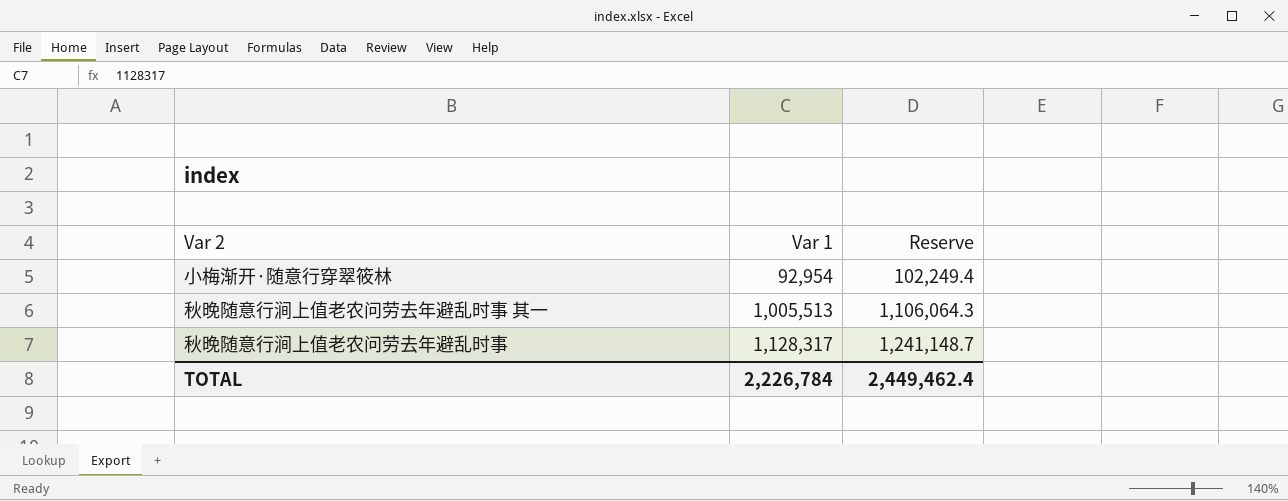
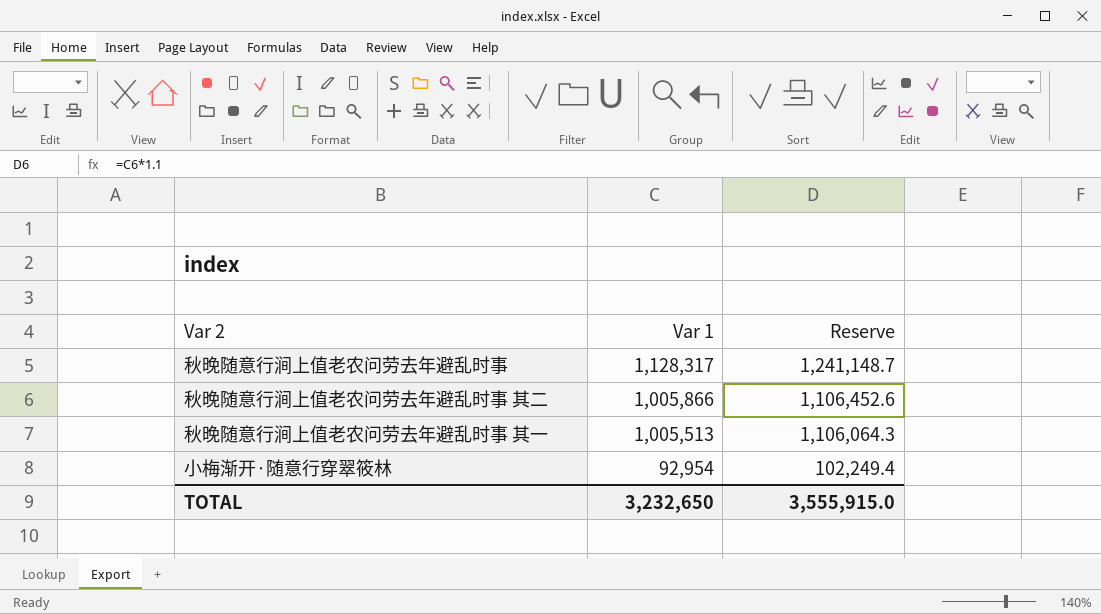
row order: Var 1 ascending -> Var 1 descending
row 秋晚随意行涧上值老农问劳去年避乱时事 其二: none -> 1,005,866 | 1,106,452.6
TOTAL | Var 1: 2,226,784 -> 3,232,650
TOTAL | Reserve: 2,449,462.4 -> 3,555,915.0

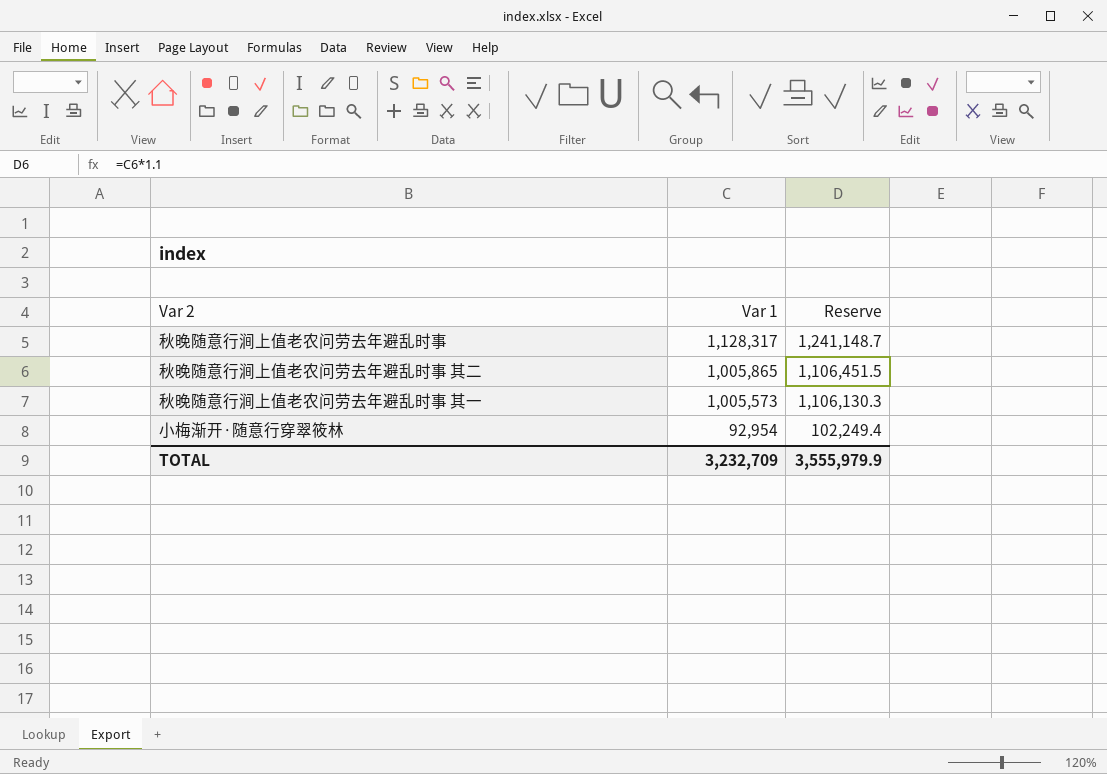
秋晚随意行涧上值老农问劳去年避乱时事 其二 | Var 1: 1,005,866 -> 1,005,865
秋晚随意行涧上值老农问劳去年避乱时事 其二 | Reserve: 1,106,452.6 -> 1,106,451.5
秋晚随意行涧上值老农问劳去年避乱时事 其一 | Var 1: 1,005,513 -> 1,005,573
秋晚随意行涧上值老农问劳去年避乱时事 其一 | Reserve: 1,106,064.3 -> 1,106,130.3
TOTAL | Var 1: 3,232,650 -> 3,232,709
TOTAL | Reserve: 3,555,915.0 -> 3,555,979.9

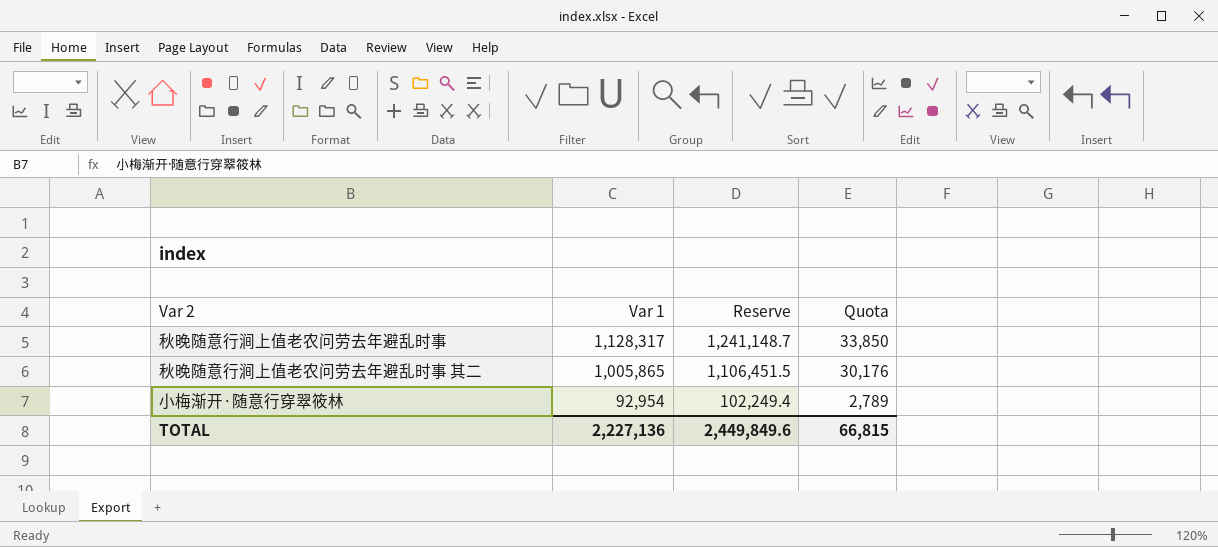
column Quota | formula: none -> [Var 1] * 0.03
row 秋晚随意行涧上值老农问劳去年避乱时事 其一: 1,005,573 | 1,106,130.3 -> none
TOTAL | Var 1: 3,232,709 -> 2,227,136
TOTAL | Reserve: 3,555,979.9 -> 2,449,849.6

